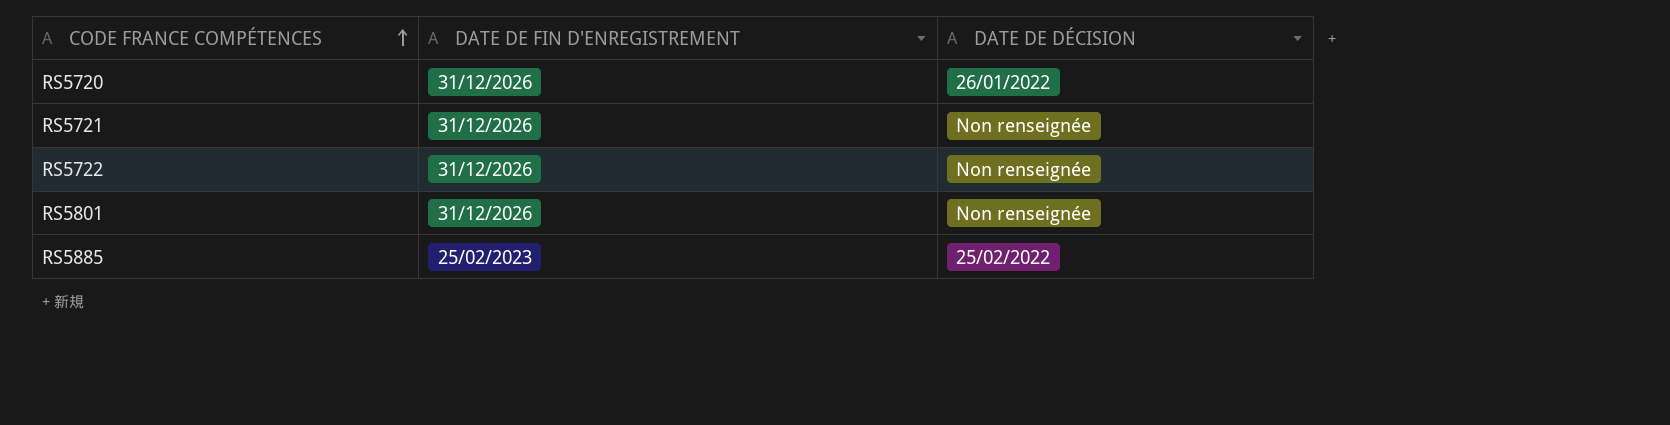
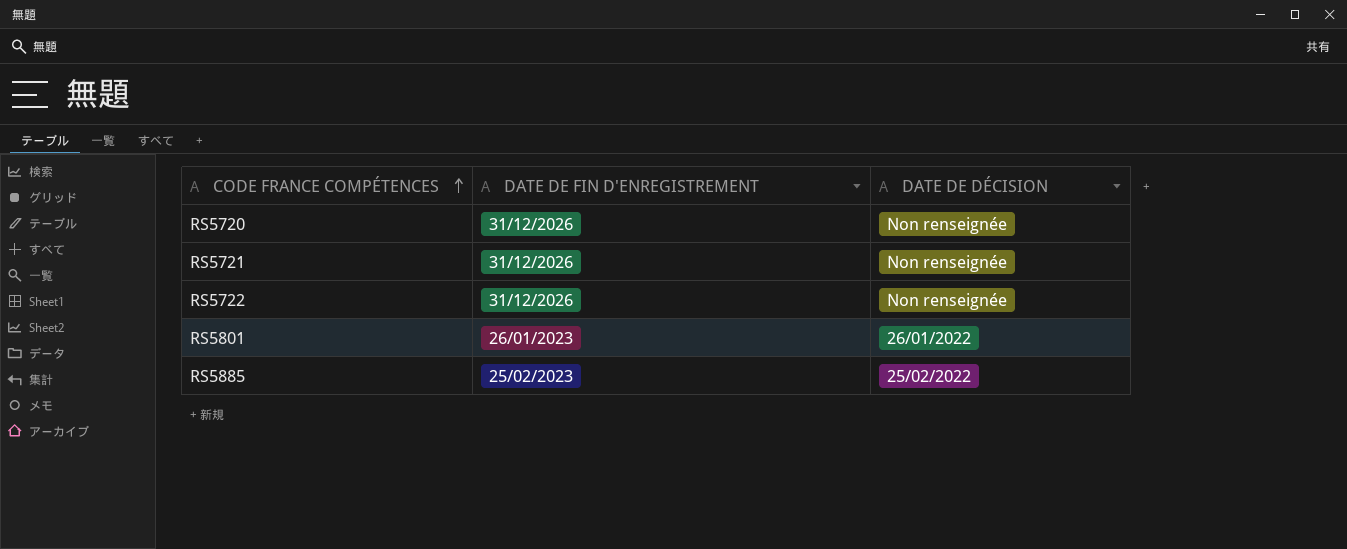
RS5720 | DATE DE DÉCISION: 26/01/2022 -> Non renseignée
RS5801 | DATE DE FIN D'ENREGISTREMENT: 31/12/2026 -> 26/01/2023
RS5801 | DATE DE DÉCISION: Non renseignée -> 26/01/2022

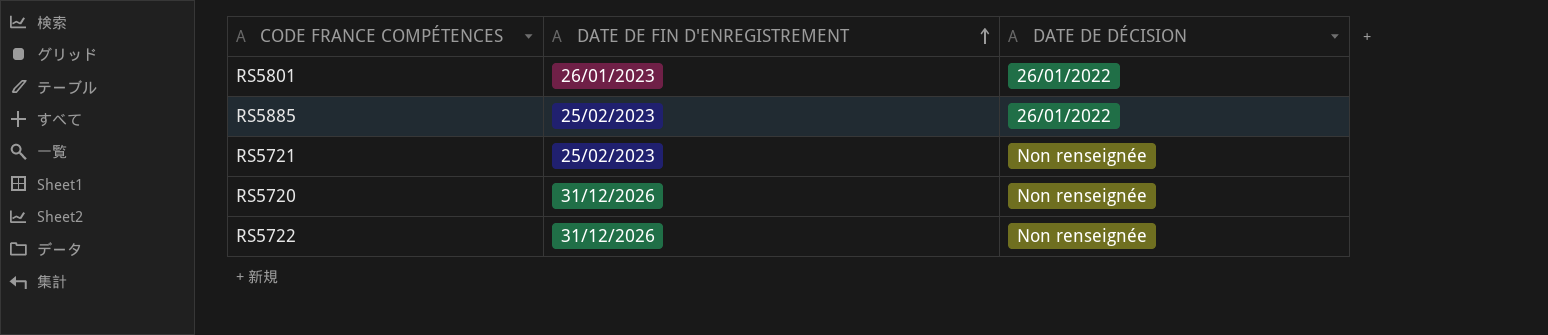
row order: CODE FRANCE COMPÉTENCES ascending -> DATE DE FIN D'ENREGISTREMENT ascending
RS5885 | DATE DE DÉCISION: 25/02/2022 -> 26/01/2022
RS5721 | DATE DE FIN D'ENREGISTREMENT: 31/12/2026 -> 25/02/2023

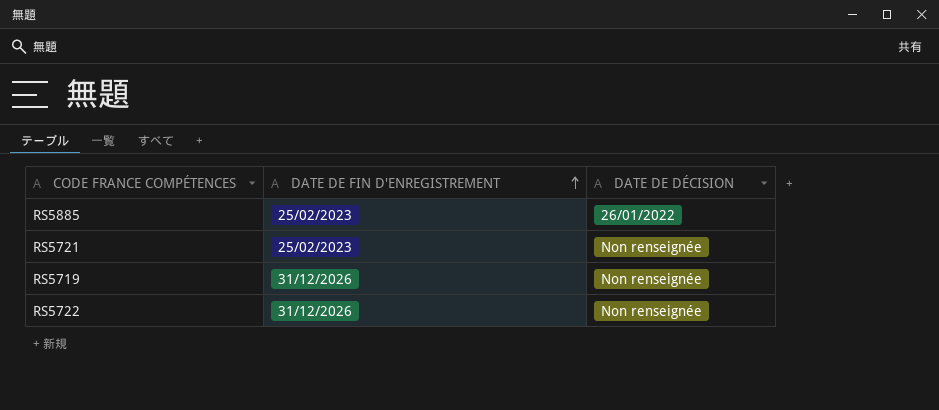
row RS5801: 26/01/2023 | 26/01/2022 -> none
row RS5720: 31/12/2026 | Non renseignée -> none
row RS5719: none -> 31/12/2026 | Non renseignée

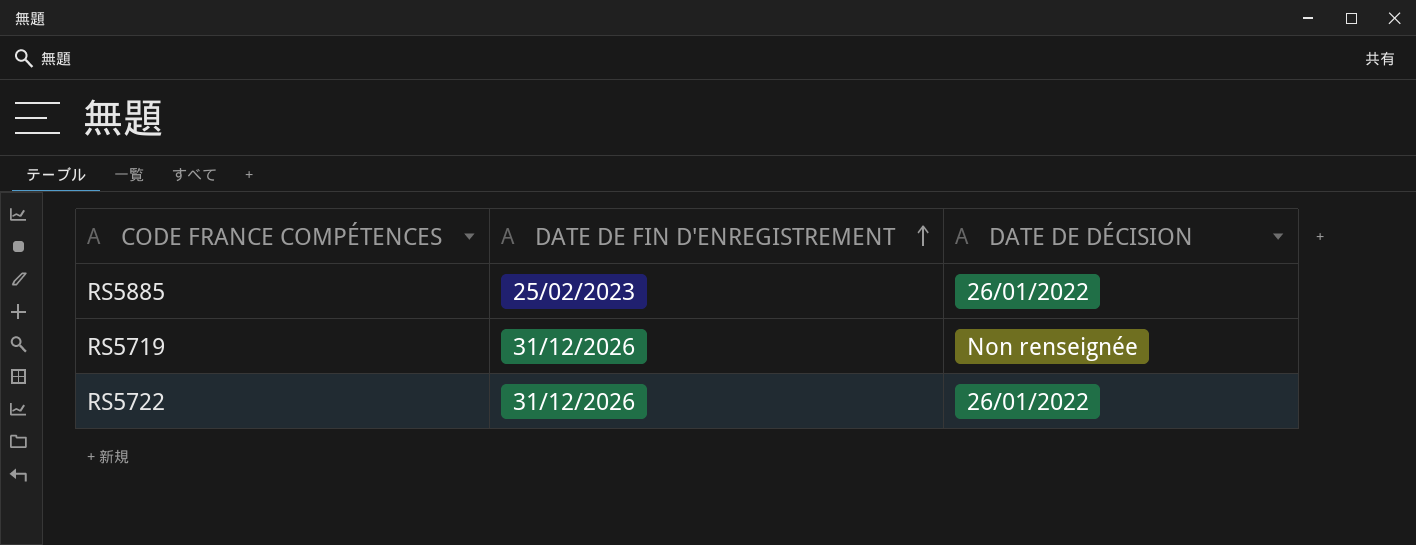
row RS5721: 25/02/2023 | Non renseignée -> none
RS5722 | DATE DE DÉCISION: Non renseignée -> 26/01/2022

